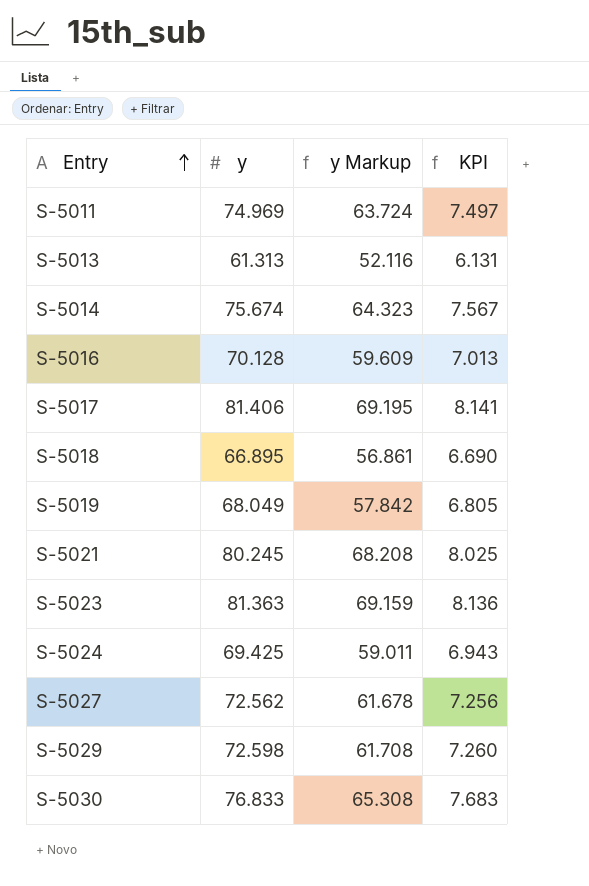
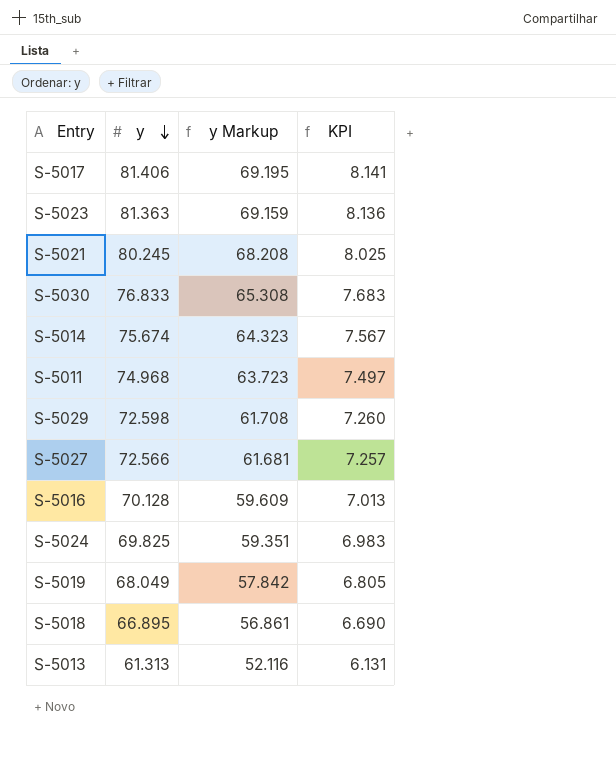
row order: Entry ascending -> y descending
S-5011 | y: 74.969 -> 74.968
S-5011 | y Markup: 63.724 -> 63.723
S-5027 | y: 72.562 -> 72.566
S-5027 | y Markup: 61.678 -> 61.681
S-5027 | KPI: 7.256 -> 7.257
S-5024 | y: 69.425 -> 69.825
S-5024 | y Markup: 59.011 -> 59.351
S-5024 | KPI: 6.943 -> 6.983

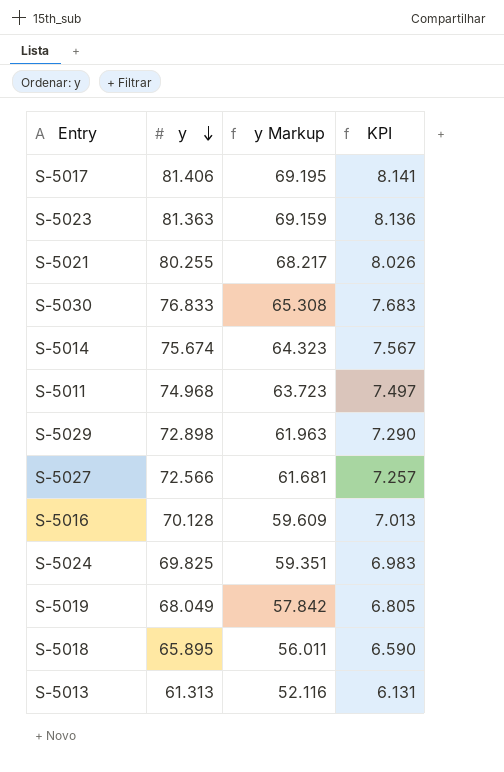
S-5021 | y: 80.245 -> 80.255
S-5021 | y Markup: 68.208 -> 68.217
S-5021 | KPI: 8.025 -> 8.026
S-5029 | y: 72.598 -> 72.898
S-5029 | y Markup: 61.708 -> 61.963
S-5029 | KPI: 7.260 -> 7.290
S-5018 | y: 66.895 -> 65.895
S-5018 | y Markup: 56.861 -> 56.011
S-5018 | KPI: 6.690 -> 6.590

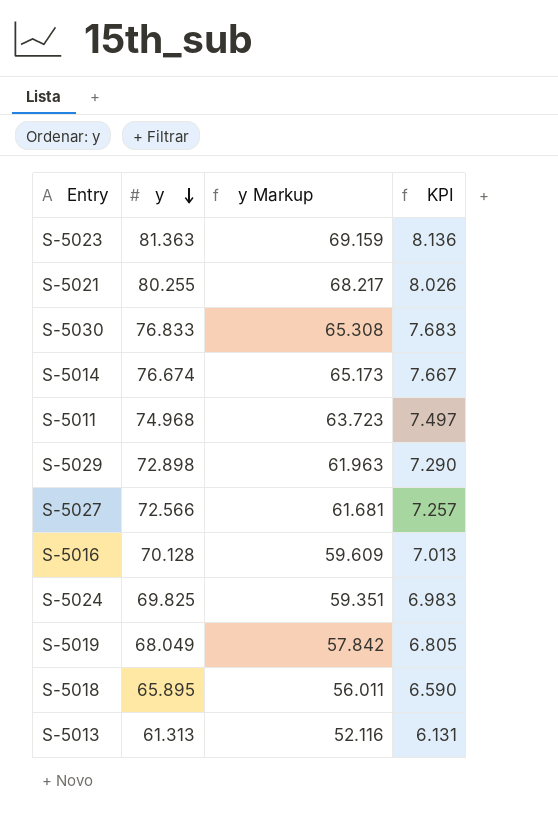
row S-5017: 81.406 | 69.195 | 8.141 -> none
S-5014 | y: 75.674 -> 76.674
S-5014 | y Markup: 64.323 -> 65.173
S-5014 | KPI: 7.567 -> 7.667

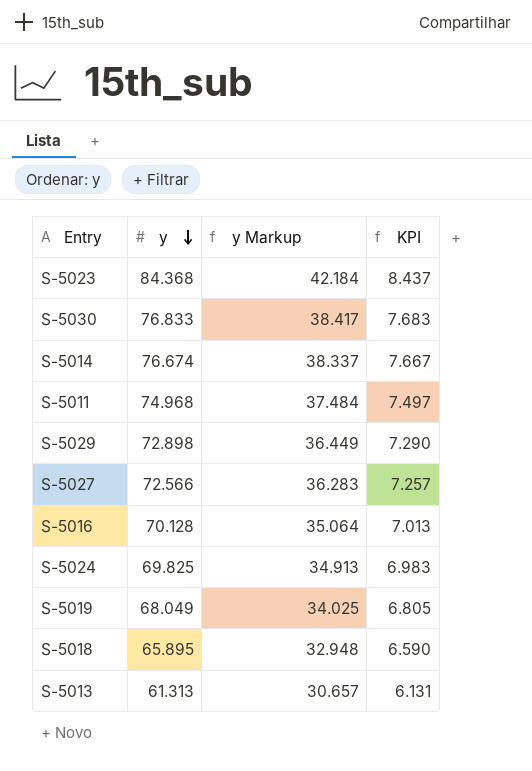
column y Markup | formula: [y] * 0.85 -> [y] * 0.5
row S-5021: 80.255 | 68.217 | 8.026 -> none
S-5023 | y: 81.363 -> 84.368
S-5023 | KPI: 8.136 -> 8.437

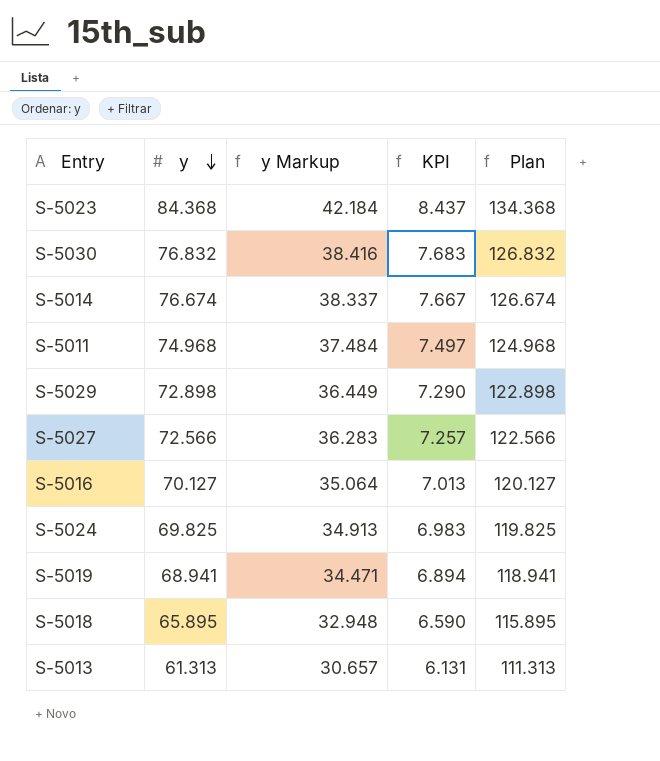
column Plan | formula: none -> [y] + 50
S-5030 | y: 76.833 -> 76.832
S-5030 | y Markup: 38.417 -> 38.416
S-5016 | y: 70.128 -> 70.127
S-5019 | y: 68.049 -> 68.941
S-5019 | y Markup: 34.025 -> 34.471
S-5019 | KPI: 6.805 -> 6.894

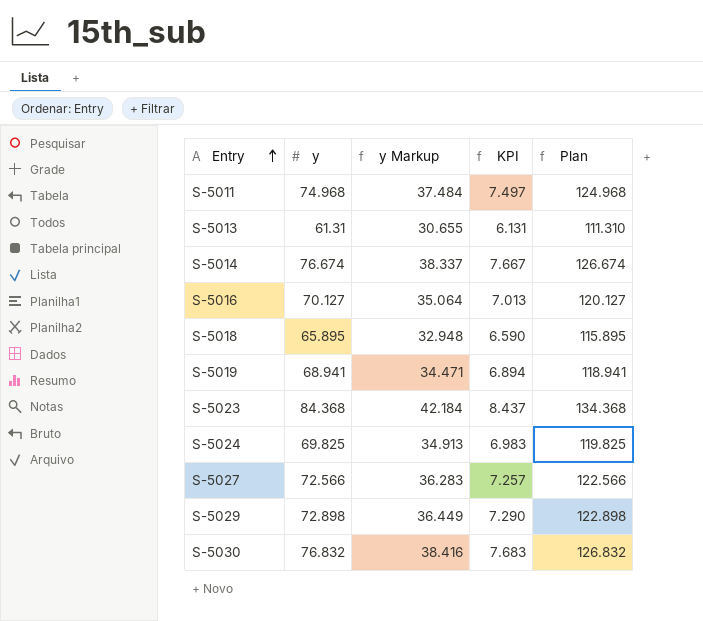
row order: y descending -> Entry ascending
S-5013 | y: 61.313 -> 61.31
S-5013 | y Markup: 30.657 -> 30.655
S-5013 | Plan: 111.313 -> 111.310

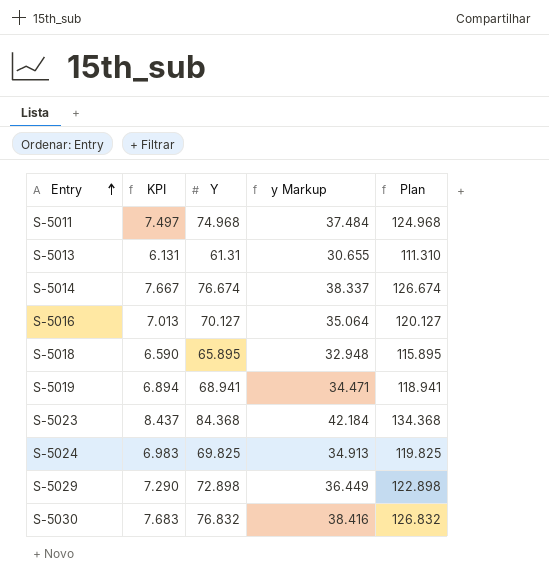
column KPI | position: 4 -> 2
column name: y -> Y
row S-5027: 72.566 | 36.283 | 7.257 | 122.566 -> none

